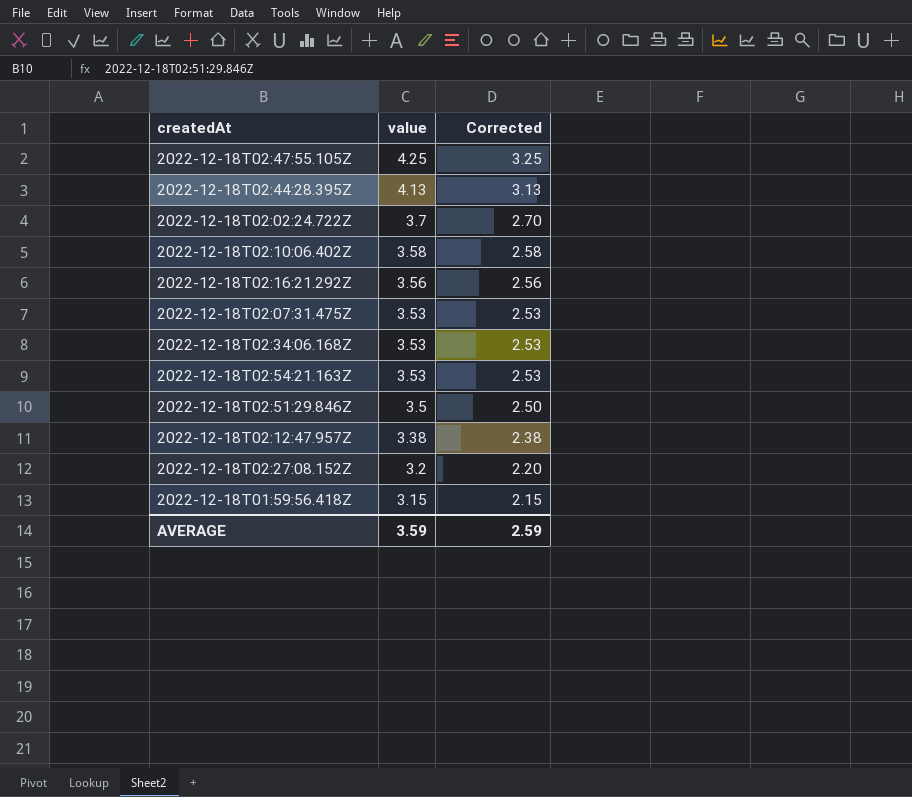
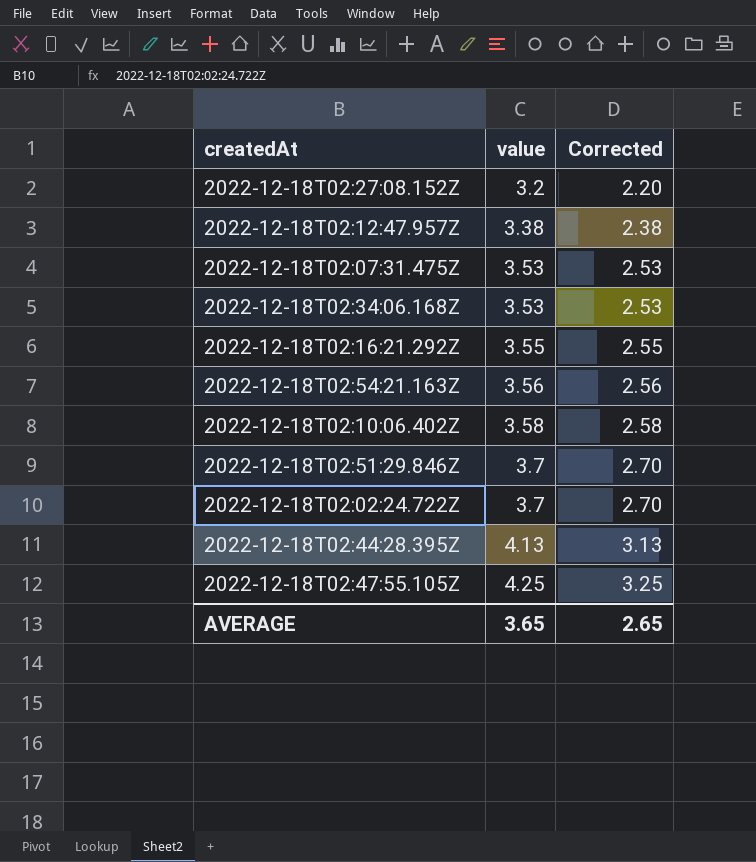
row order: value descending -> value ascending
row 2022-12-18T01:59:56.418Z: 3.15 | 2.15 -> none
2022-12-18T02:16:21.292Z | value: 3.56 -> 3.55
2022-12-18T02:16:21.292Z | Corrected: 2.56 -> 2.55
2022-12-18T02:54:21.163Z | value: 3.53 -> 3.56
2022-12-18T02:54:21.163Z | Corrected: 2.53 -> 2.56
2022-12-18T02:51:29.846Z | value: 3.5 -> 3.7
2022-12-18T02:51:29.846Z | Corrected: 2.50 -> 2.70
AVERAGE | value: 3.59 -> 3.65
AVERAGE | Corrected: 2.59 -> 2.65

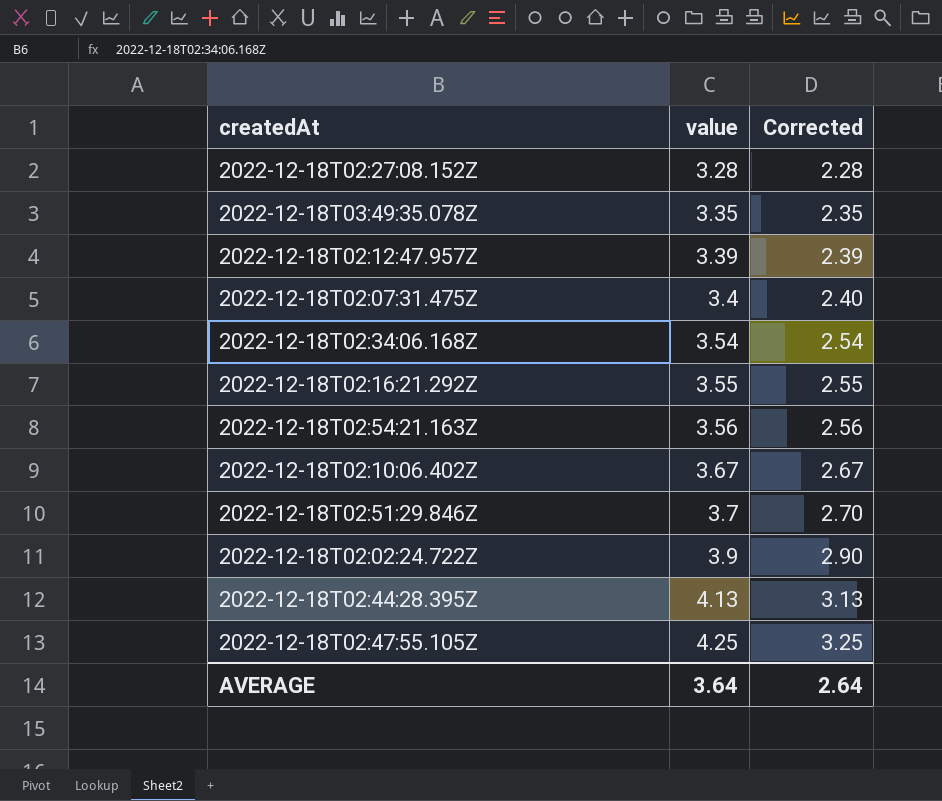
2022-12-18T02:27:08.152Z | value: 3.2 -> 3.28
2022-12-18T02:27:08.152Z | Corrected: 2.20 -> 2.28
row 2022-12-18T03:49:35.078Z: none -> 3.35 | 2.35
2022-12-18T02:12:47.957Z | value: 3.38 -> 3.39
2022-12-18T02:12:47.957Z | Corrected: 2.38 -> 2.39
2022-12-18T02:07:31.475Z | value: 3.53 -> 3.4
2022-12-18T02:07:31.475Z | Corrected: 2.53 -> 2.40
2022-12-18T02:34:06.168Z | value: 3.53 -> 3.54
2022-12-18T02:34:06.168Z | Corrected: 2.53 -> 2.54
2022-12-18T02:10:06.402Z | value: 3.58 -> 3.67
2022-12-18T02:10:06.402Z | Corrected: 2.58 -> 2.67
2022-12-18T02:02:24.722Z | value: 3.7 -> 3.9
2022-12-18T02:02:24.722Z | Corrected: 2.70 -> 2.90
AVERAGE | value: 3.65 -> 3.64
AVERAGE | Corrected: 2.65 -> 2.64

